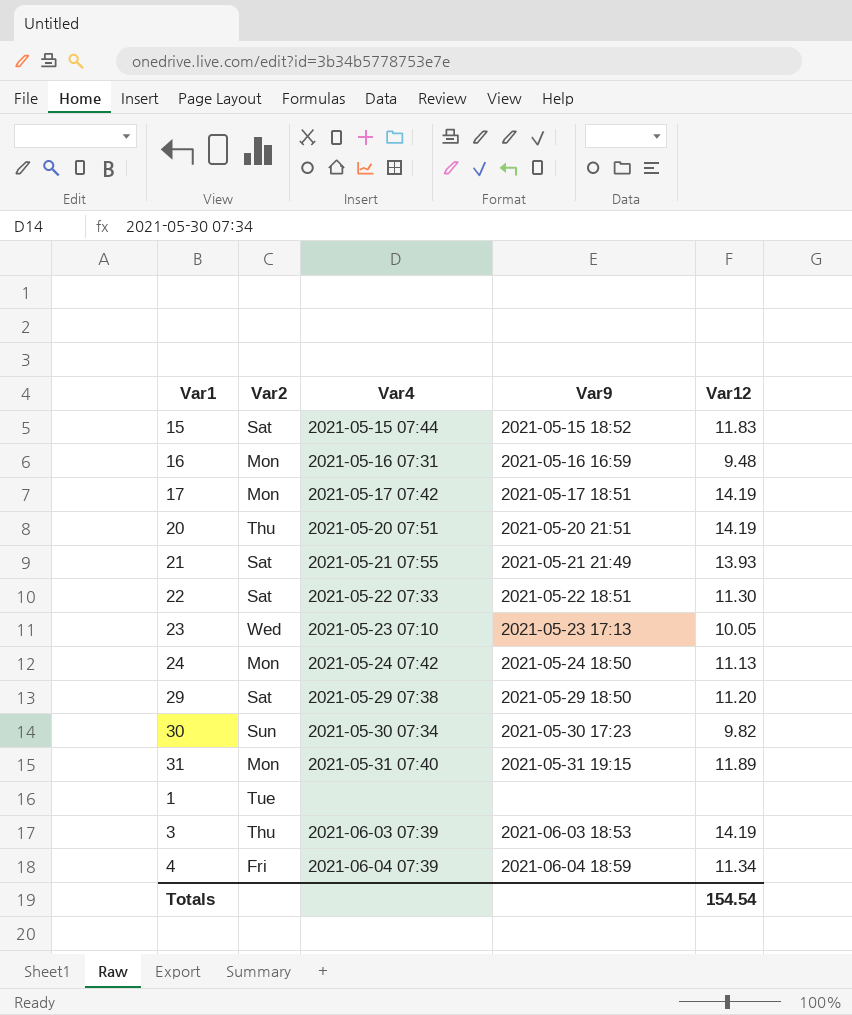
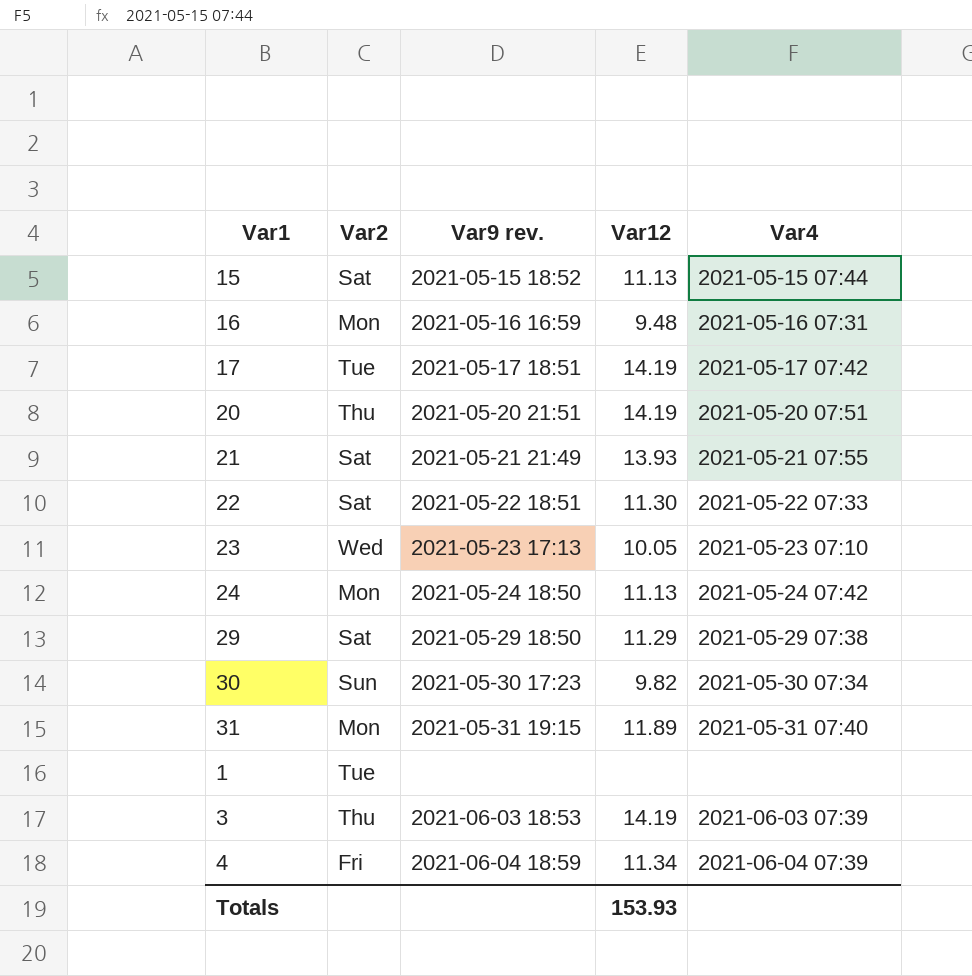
column name: Var9 -> Var9 rev.
column Var4 | position: 3 -> 5
15 | Var12: 11.83 -> 11.13
17 | Var2: Mon -> Tue
29 | Var12: 11.20 -> 11.29
Totals | Var12: 154.54 -> 153.93

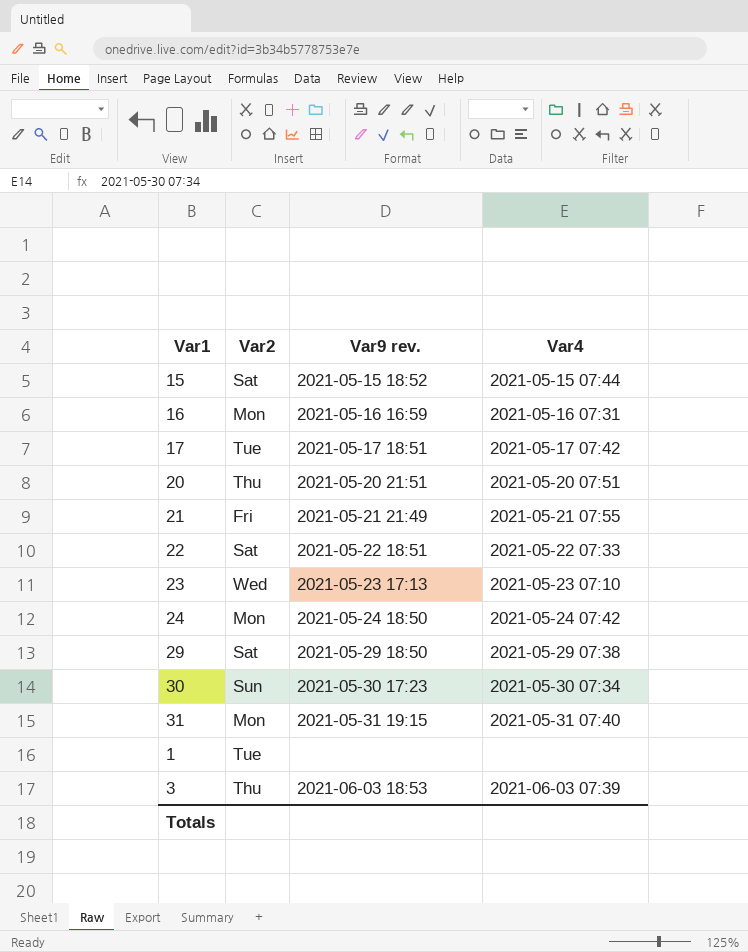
column Var12 | position: 4 -> none
row 4: Fri | 2021-06-04 18:59 | 11.34 | 2021-06-04 07:39 -> none
21 | Var2: Sat -> Fri

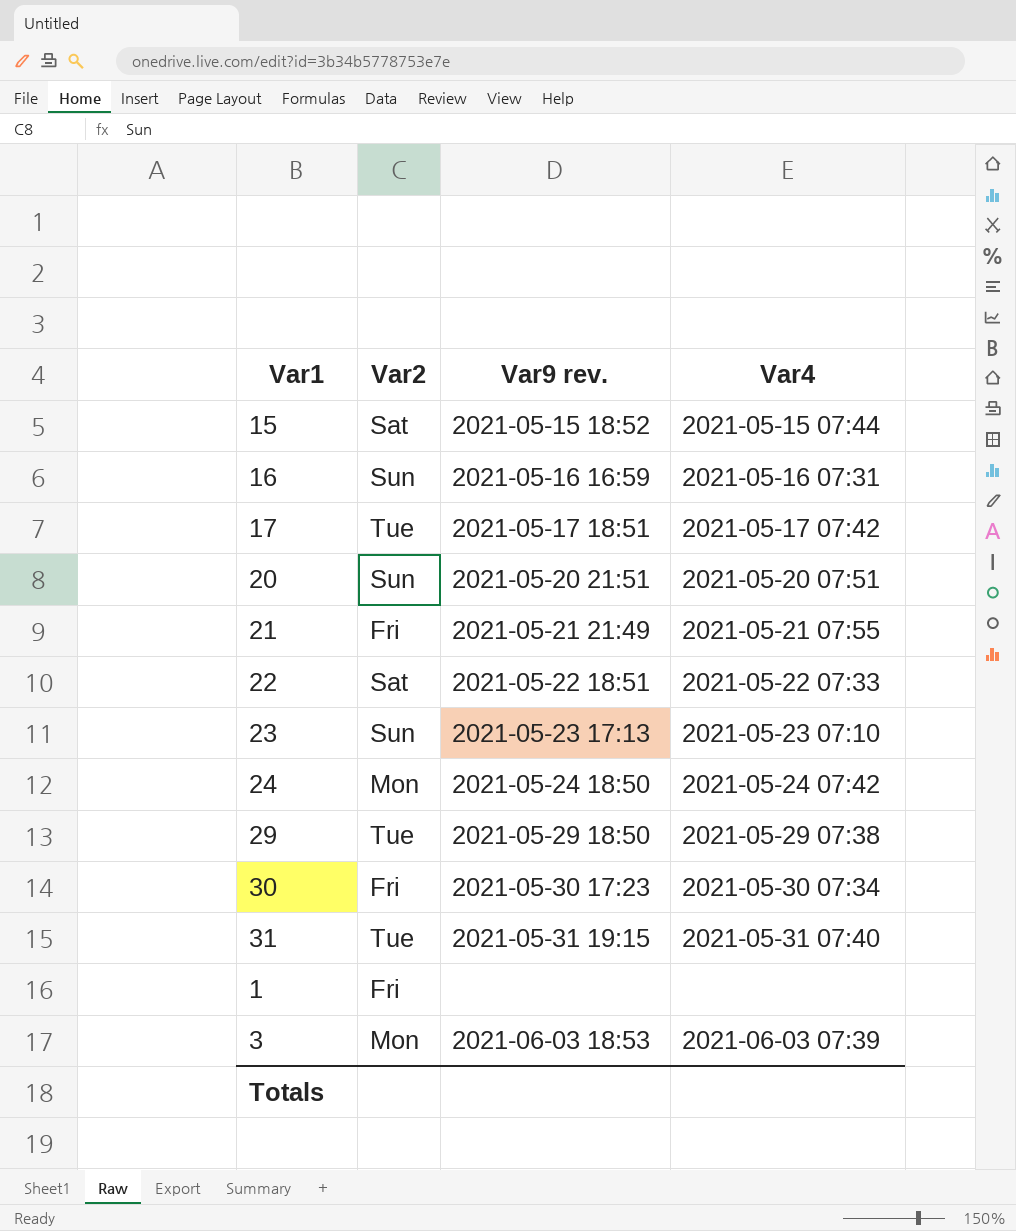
16 | Var2: Mon -> Sun
20 | Var2: Thu -> Sun
23 | Var2: Wed -> Sun
29 | Var2: Sat -> Tue
30 | Var2: Sun -> Fri
31 | Var2: Mon -> Tue
1 | Var2: Tue -> Fri
3 | Var2: Thu -> Mon

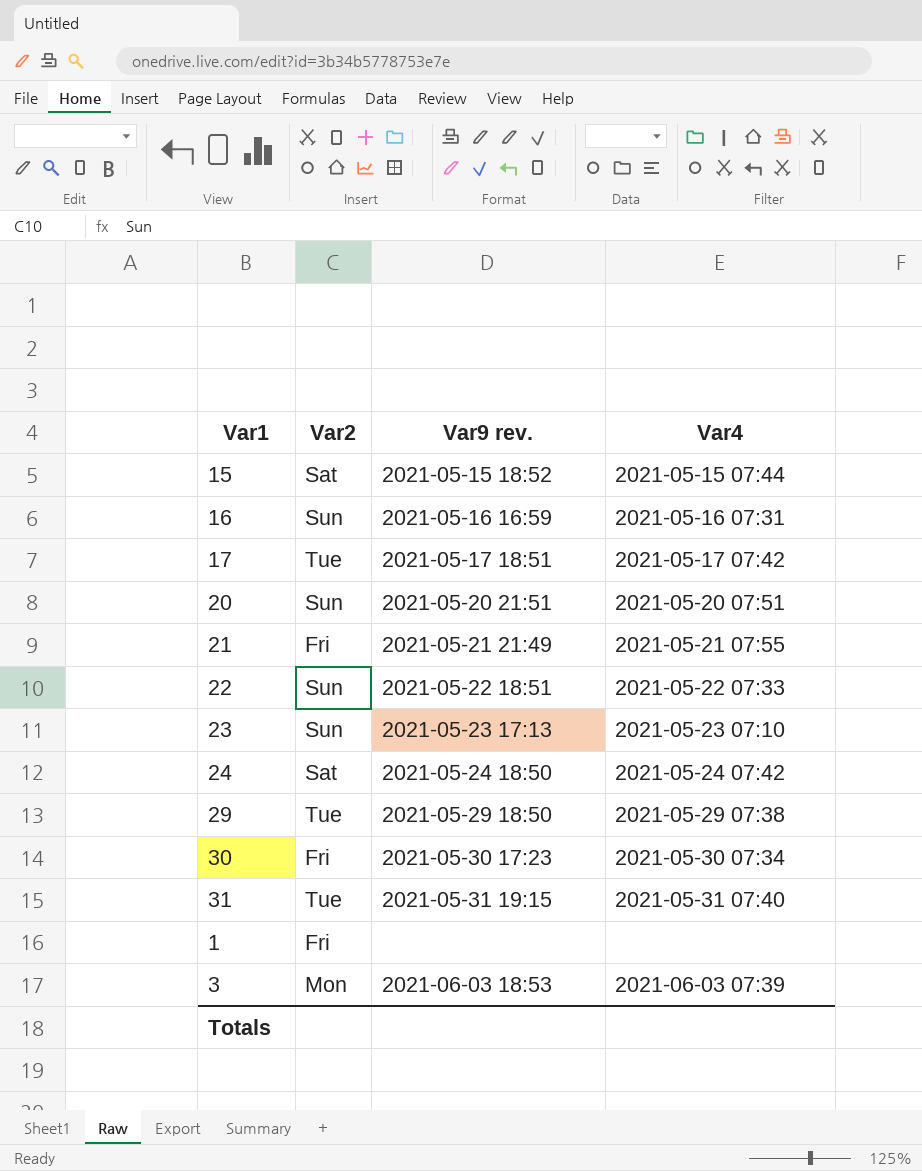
22 | Var2: Sat -> Sun
24 | Var2: Mon -> Sat

